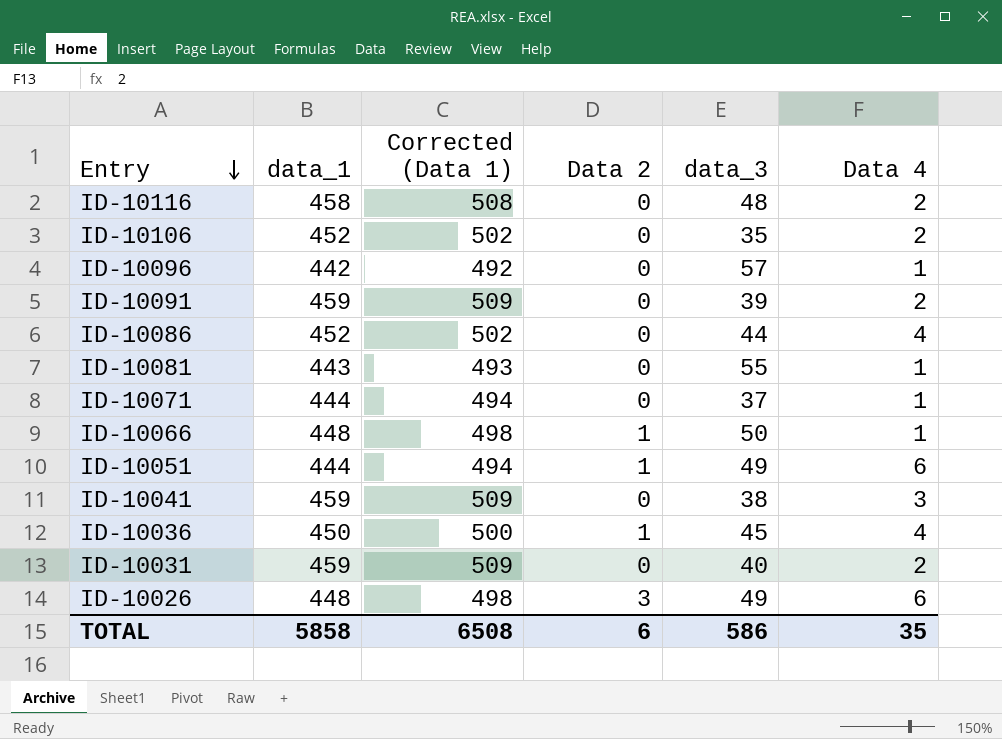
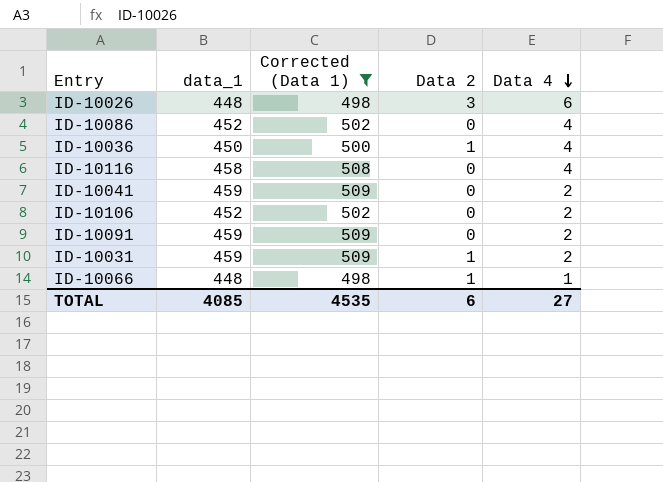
filter: none -> Corrected (Data 1) >= 498
row order: Entry descending -> Data 4 descending
column data_3 | position: 5 -> none
ID-10116 | Data 4: 2 -> 4
ID-10041 | Data 4: 3 -> 2
ID-10031 | Data 2: 0 -> 1
TOTAL | data_1: 5858 -> 4085
TOTAL | Corrected (Data 1): 6508 -> 4535
TOTAL | Data 4: 35 -> 27

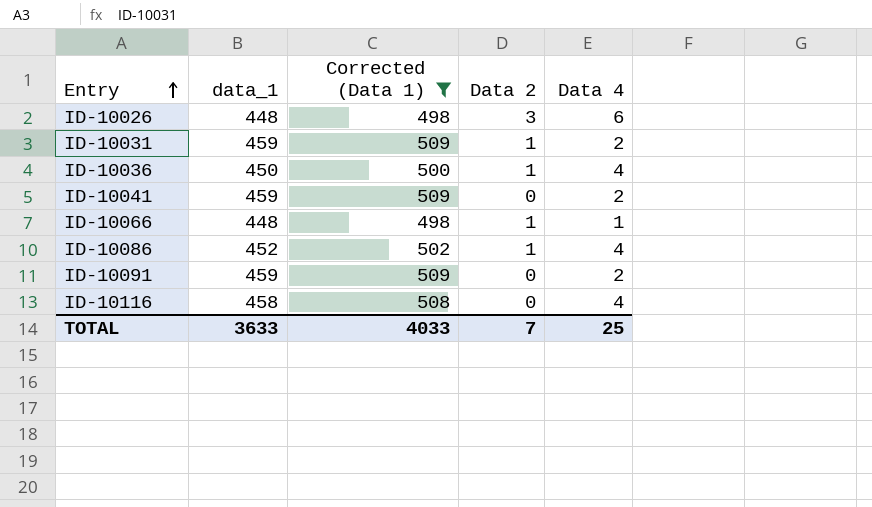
row order: Data 4 descending -> Entry ascending
row ID-10106: 452 | 502 | 0 | 2 -> none
ID-10086 | Data 2: 0 -> 1
TOTAL | data_1: 4085 -> 3633
TOTAL | Corrected (Data 1): 4535 -> 4033
TOTAL | Data 2: 6 -> 7
TOTAL | Data 4: 27 -> 25

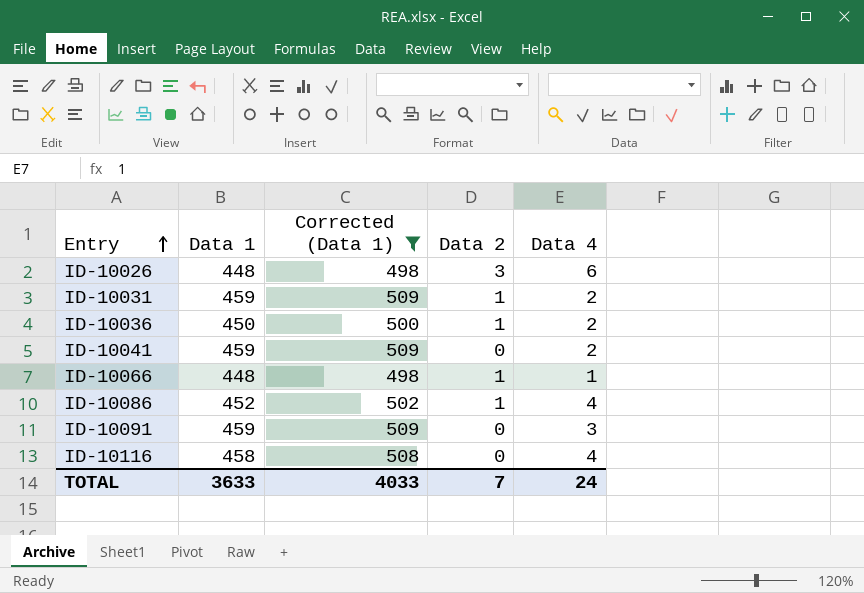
column name: data_1 -> Data 1
ID-10036 | Data 4: 4 -> 2
ID-10091 | Data 4: 2 -> 3
TOTAL | Data 4: 25 -> 24

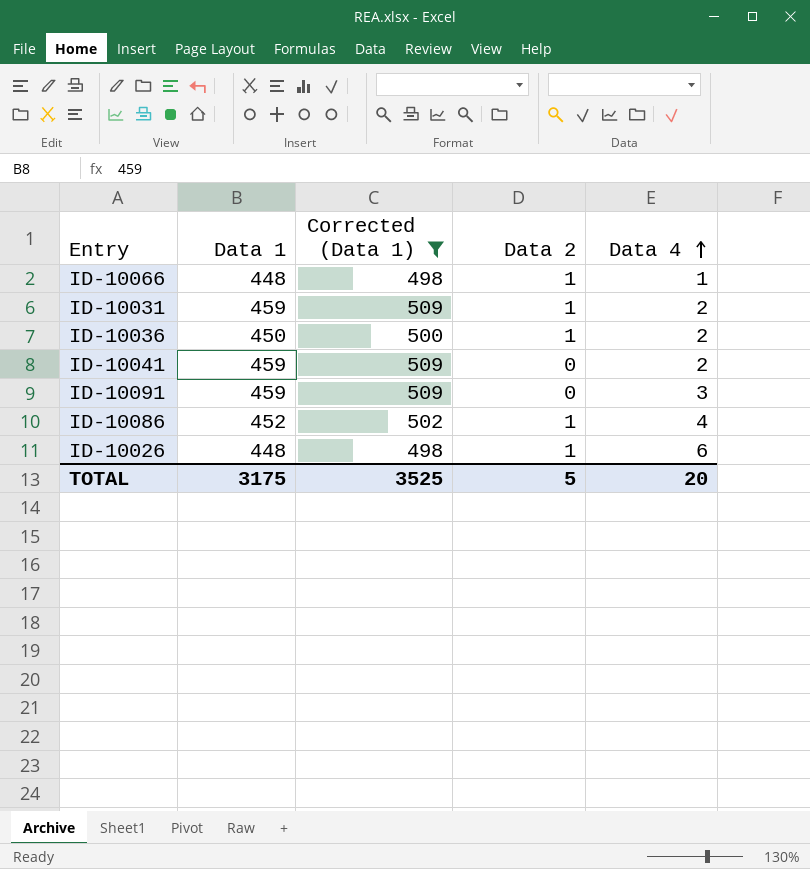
row order: Entry ascending -> Data 4 ascending
row ID-10116: 458 | 508 | 0 | 4 -> none
ID-10026 | Data 2: 3 -> 1
TOTAL | Data 1: 3633 -> 3175
TOTAL | Corrected (Data 1): 4033 -> 3525
TOTAL | Data 2: 7 -> 5
TOTAL | Data 4: 24 -> 20

